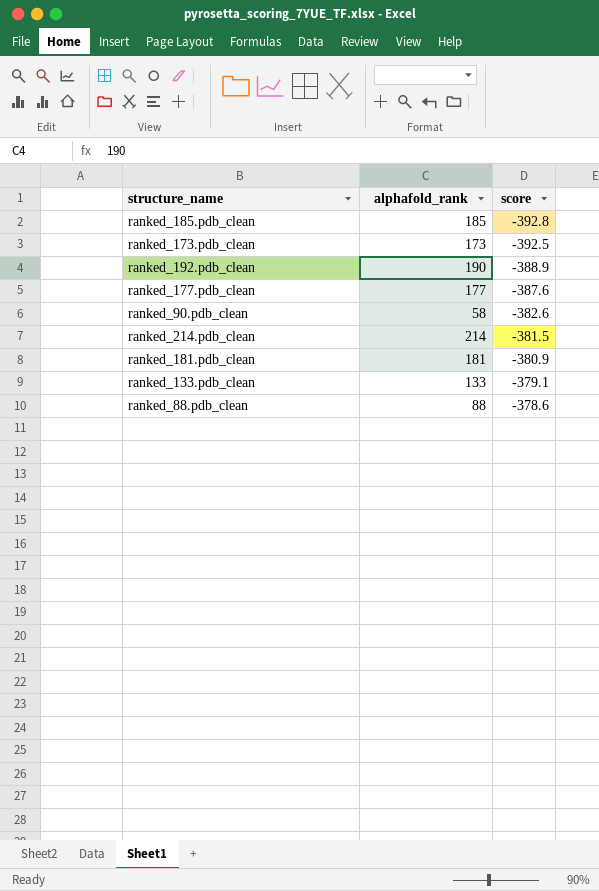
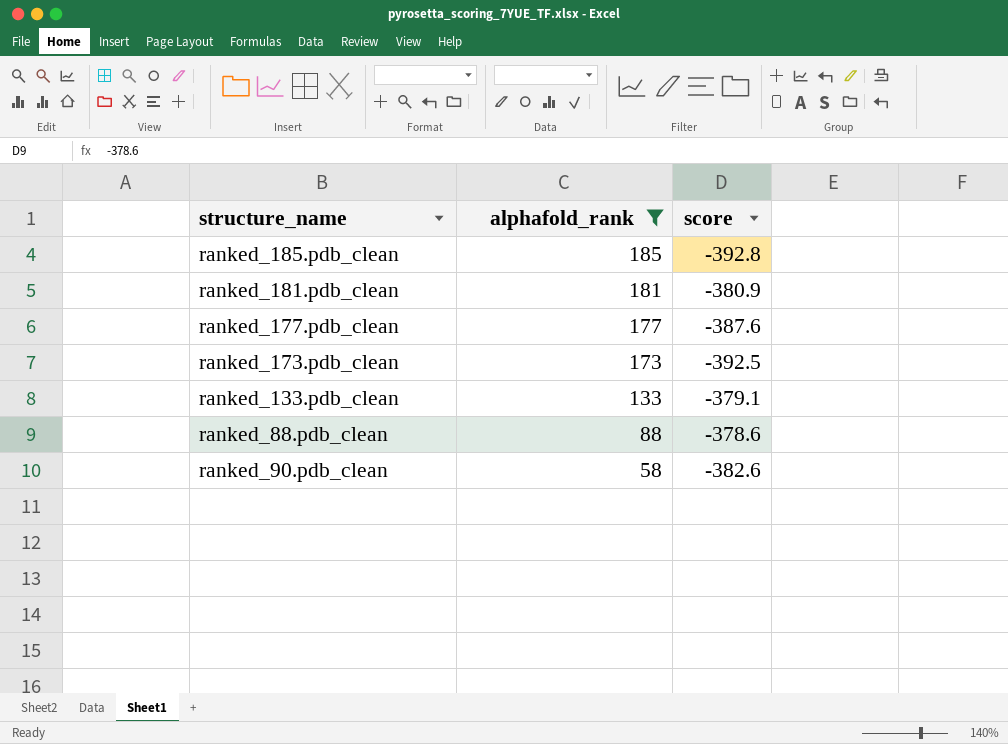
filter: none -> alphafold_rank <= 185
row order: score ascending -> alphafold_rank descending

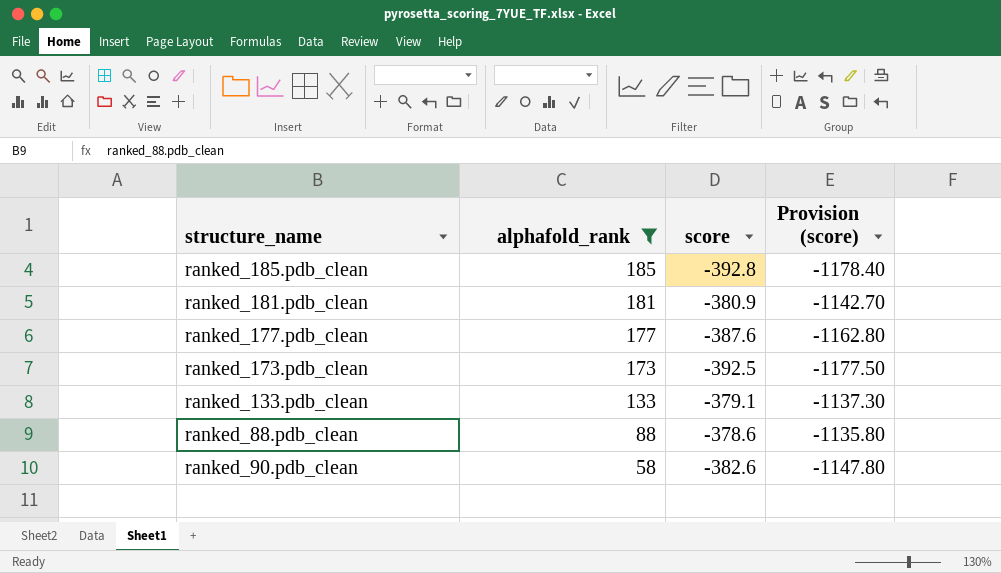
column Provision (score) | formula: none -> [score] * 3

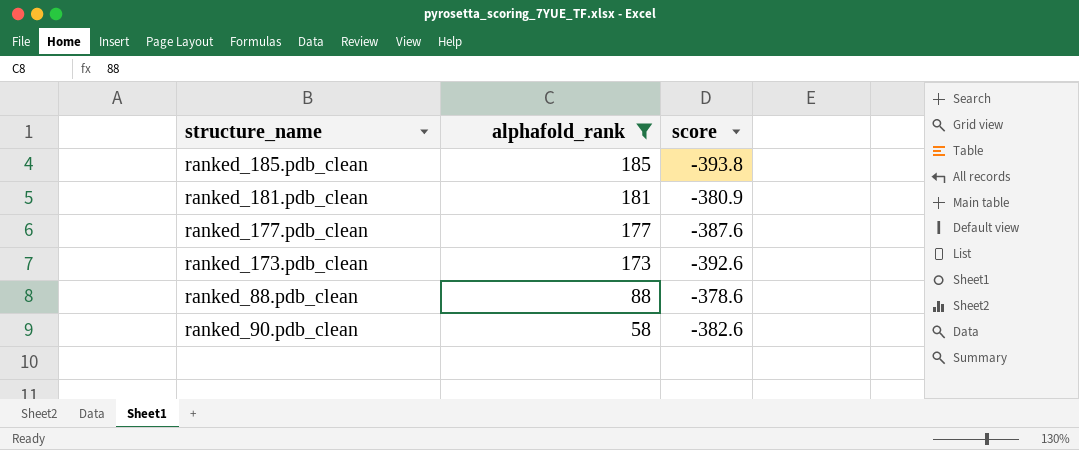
column Provision (score) | formula: [score] * 3 -> none
row ranked_133.pdb_clean: 133 | -379.1 | -1137.30 -> none
ranked_185.pdb_clean | score: -392.8 -> -393.8
ranked_173.pdb_clean | score: -392.5 -> -392.6

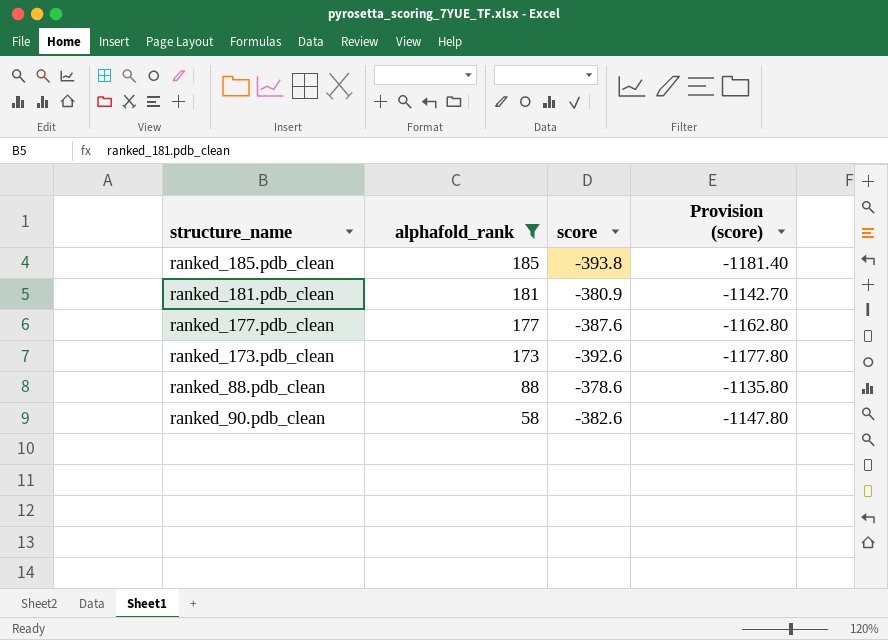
column Provision (score) | formula: none -> [score] * 3

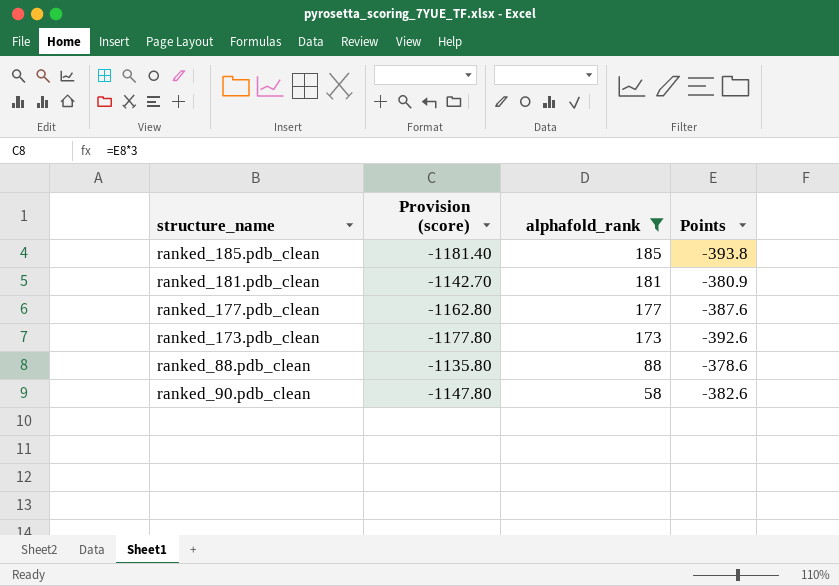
column Provision (score) | position: 4 -> 2
column name: score -> Points

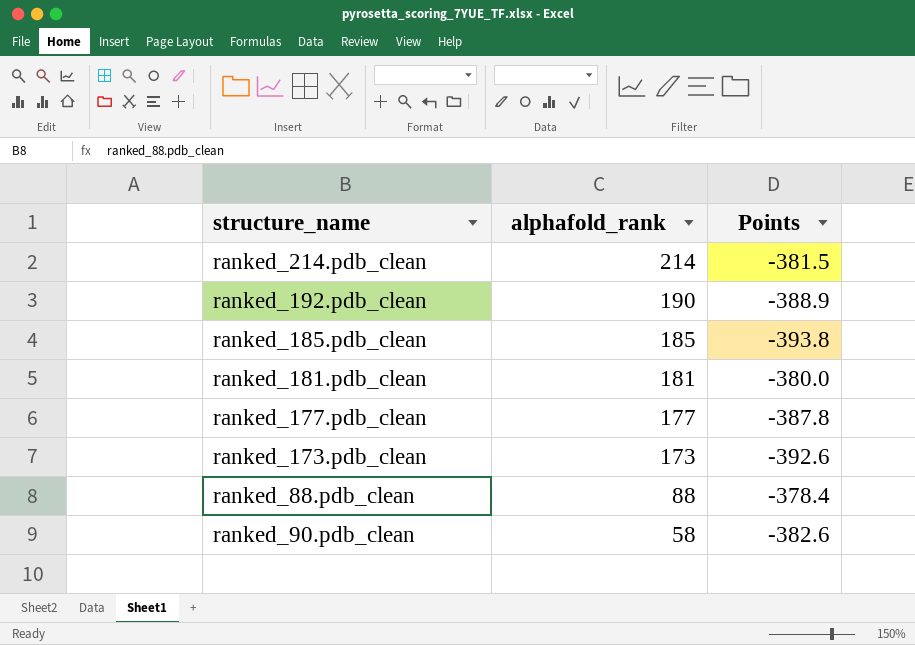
filter: alphafold_rank <= 185 -> none
column Provision (score) | formula: [Points] * 3 -> none
ranked_181.pdb_clean | Points: -380.9 -> -380.0
ranked_177.pdb_clean | Points: -387.6 -> -387.8
ranked_88.pdb_clean | Points: -378.6 -> -378.4

